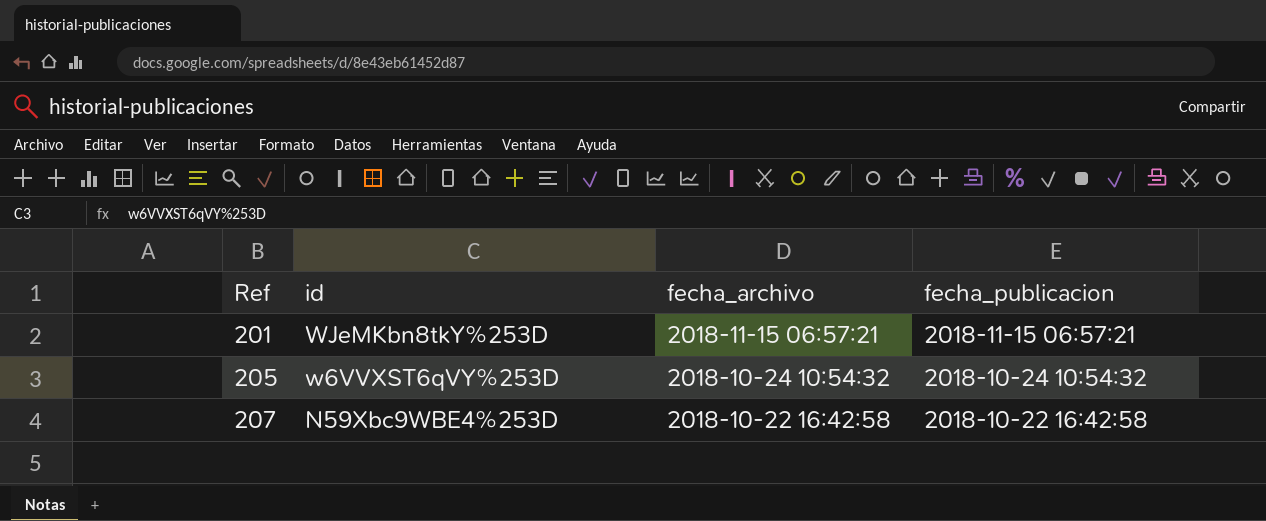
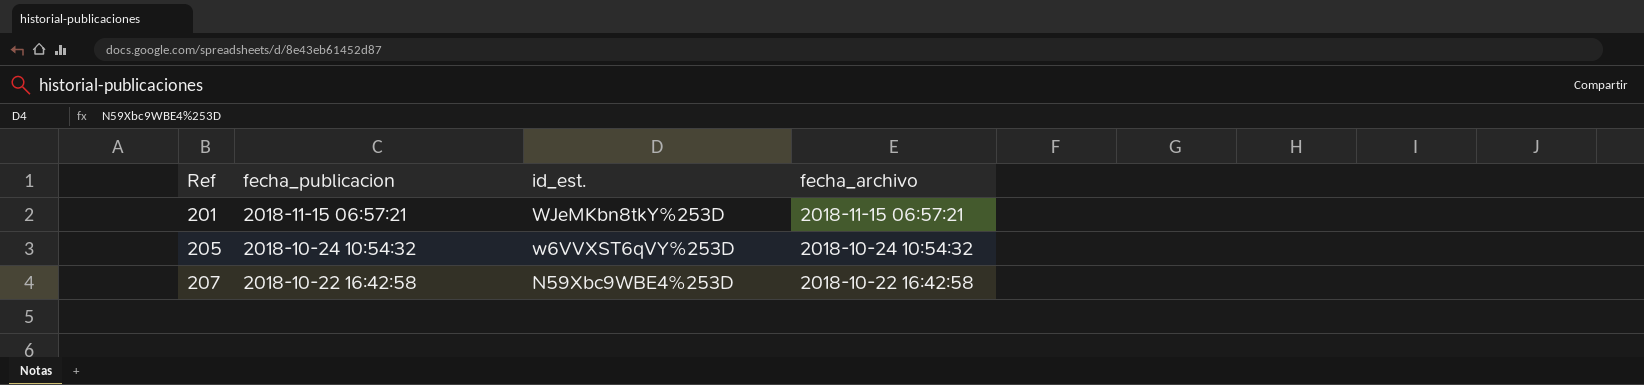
column fecha_publicacion | position: 4 -> 2
column name: id -> id_est.

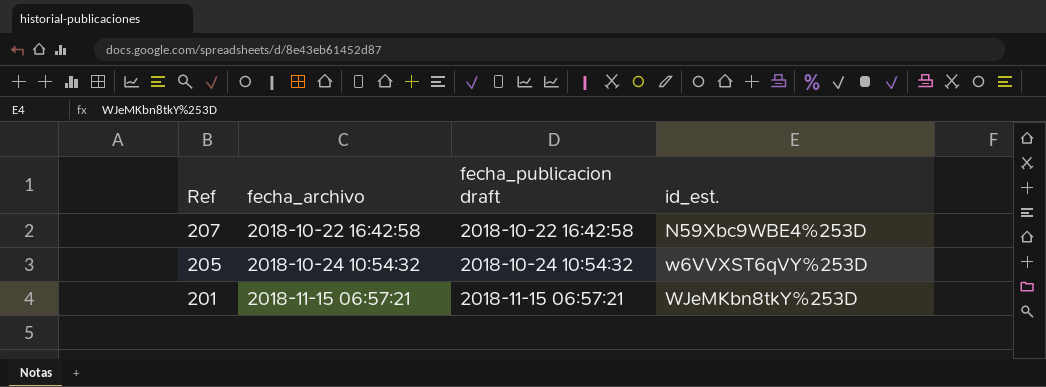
row order: Ref ascending -> Ref descending
column fecha_archivo | position: 4 -> 2
column name: fecha_publicacion -> fecha_publicacion draft

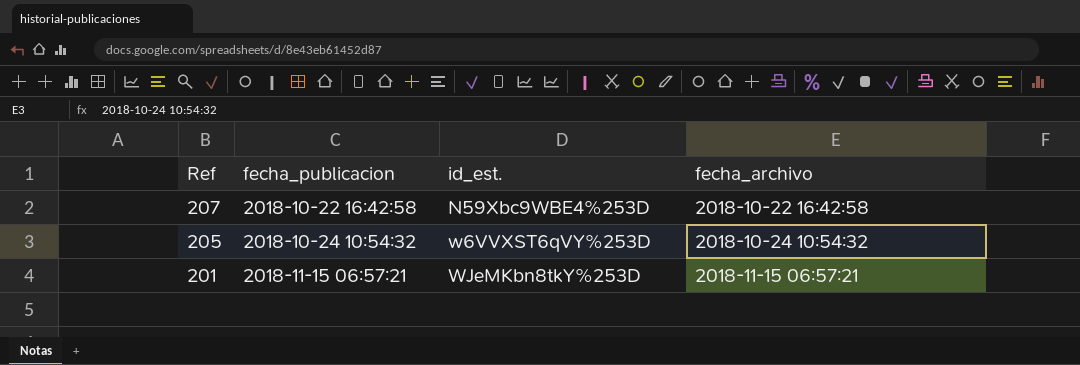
column name: fecha_publicacion draft -> fecha_publicacion
column fecha_archivo | position: 2 -> 4

